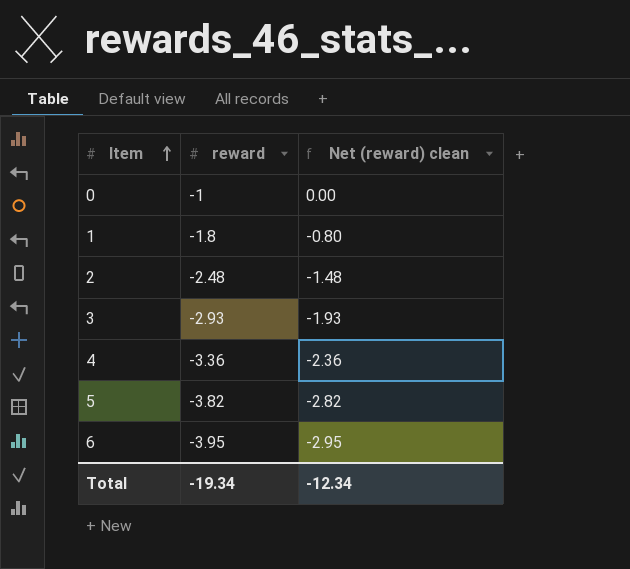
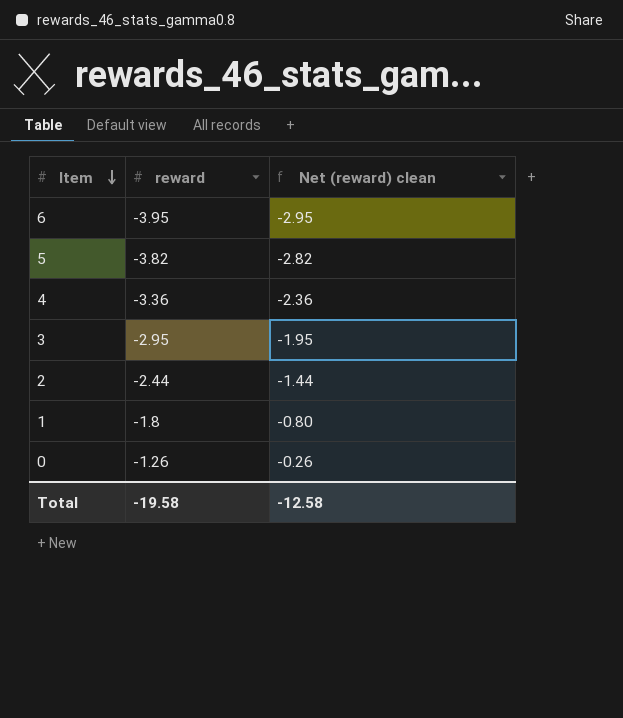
row order: Item ascending -> Item descending
3 | reward: -2.93 -> -2.95
3 | Net (reward) clean: -1.93 -> -1.95
2 | reward: -2.48 -> -2.44
2 | Net (reward) clean: -1.48 -> -1.44
0 | reward: -1 -> -1.26
0 | Net (reward) clean: 0.00 -> -0.26
Total | reward: -19.34 -> -19.58
Total | Net (reward) clean: -12.34 -> -12.58

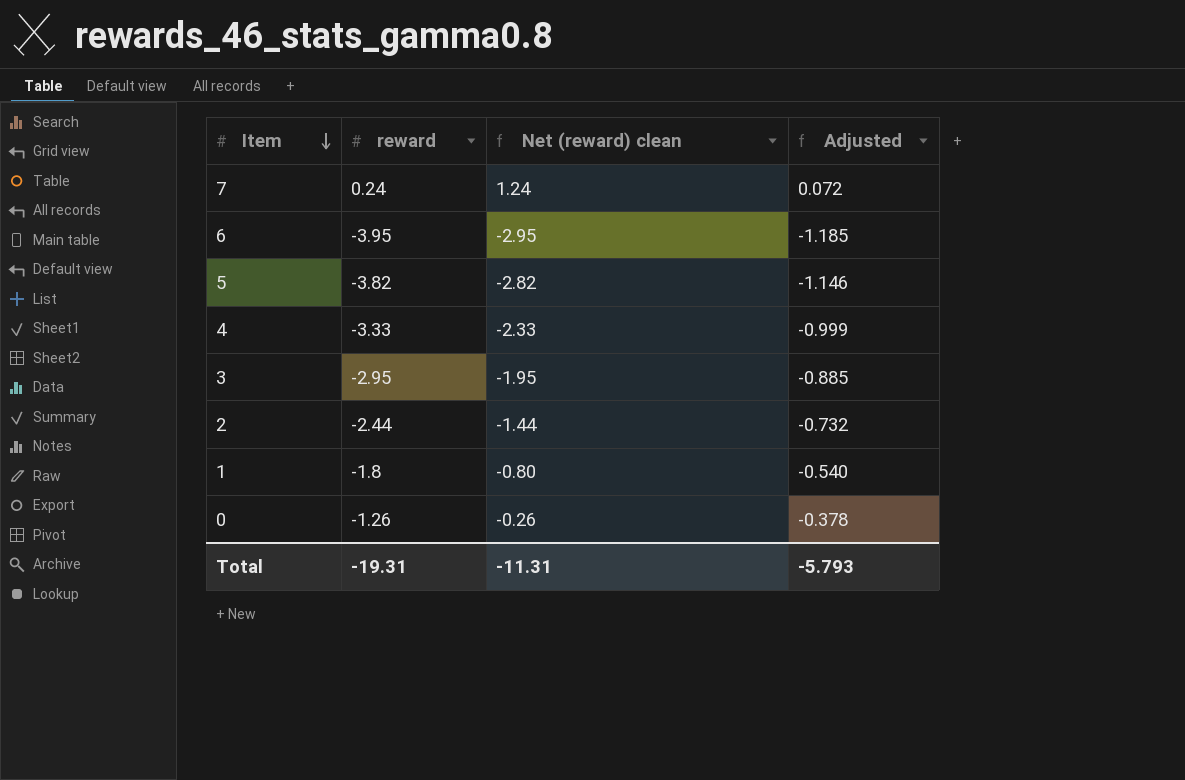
column Adjusted | formula: none -> [reward] * 0.3
row 7: none -> 0.24 | 1.24 | 0.072
4 | reward: -3.36 -> -3.33
4 | Net (reward) clean: -2.36 -> -2.33
Total | reward: -19.58 -> -19.31
Total | Net (reward) clean: -12.58 -> -11.31

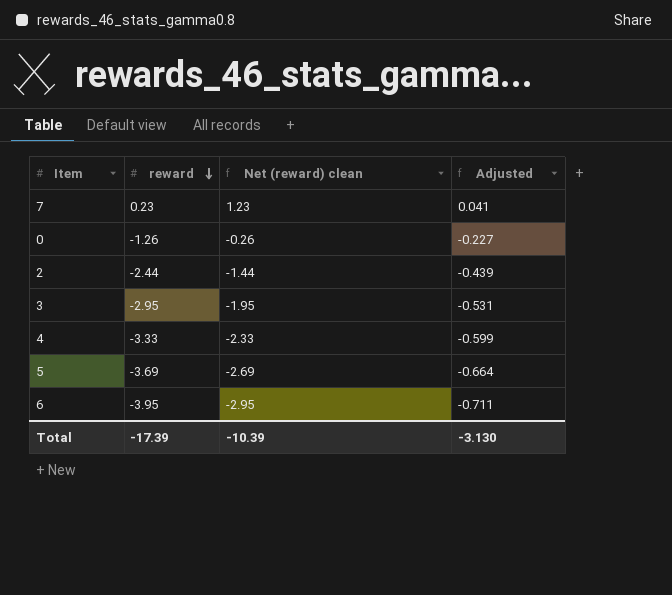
row order: Item descending -> reward descending
column Adjusted | formula: [reward] * 0.3 -> [reward] * 0.18
row 1: -1.8 | -0.80 | -0.540 -> none
7 | reward: 0.24 -> 0.23
7 | Net (reward) clean: 1.24 -> 1.23
5 | reward: -3.82 -> -3.69
5 | Net (reward) clean: -2.82 -> -2.69
Total | reward: -19.31 -> -17.39
Total | Net (reward) clean: -11.31 -> -10.39
Total | Adjusted: -5.793 -> -3.130

